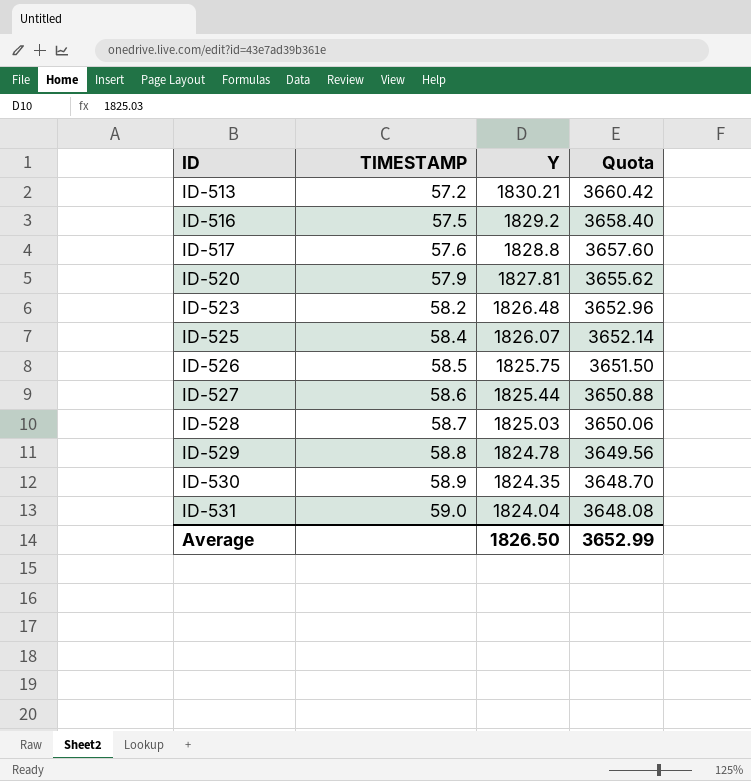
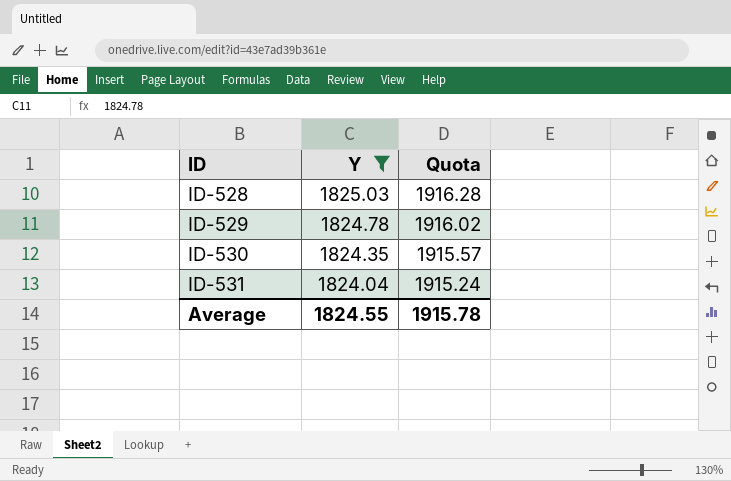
filter: none -> Y <= 1825.03
column TIMESTAMP | position: 2 -> none
column Quota | formula: [Y] * 2 -> [Y] * 1.05
Average | Y: 1826.50 -> 1824.55
Average | Quota: 3652.99 -> 1915.78

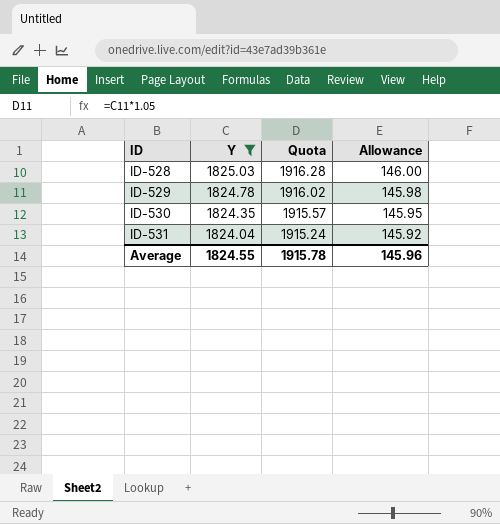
column Allowance | formula: none -> [Y] * 0.08

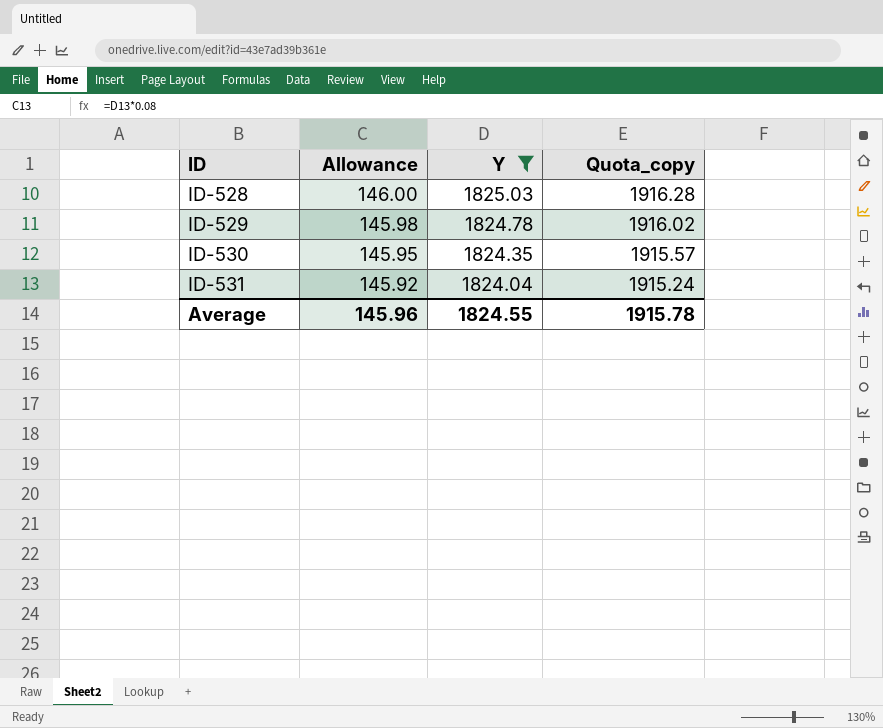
column Allowance | position: 4 -> 2
column name: Quota -> Quota_copy

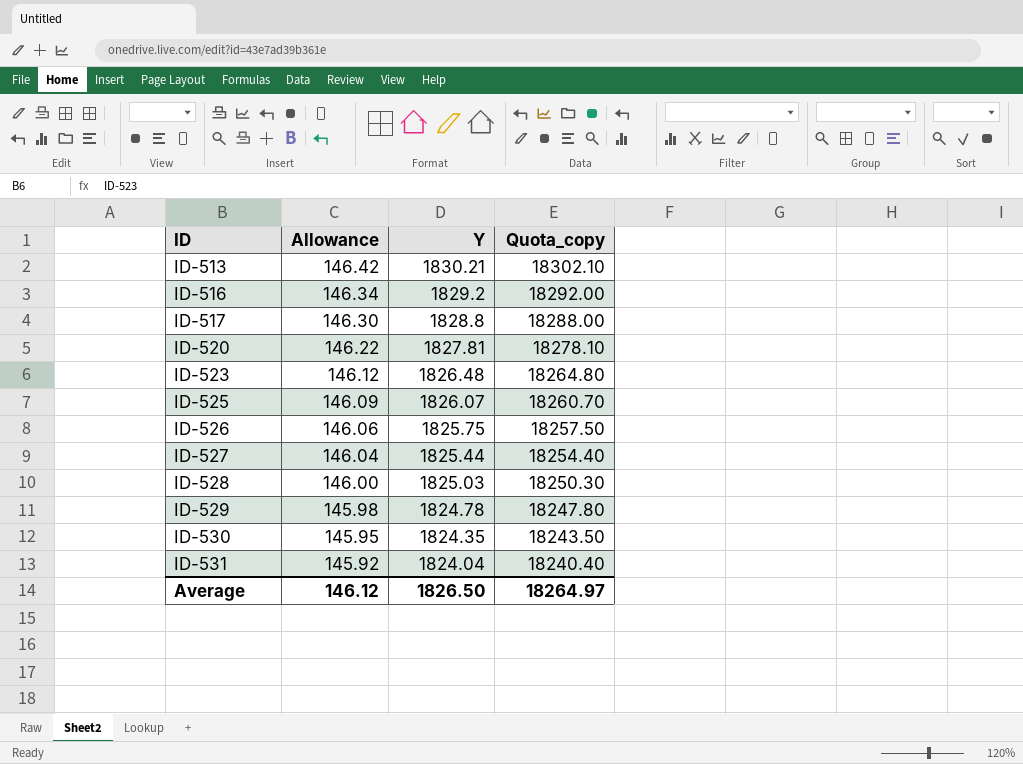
filter: Y <= 1825.03 -> none
column Quota_copy | formula: [Y] * 1.05 -> [Y] * 10
Average | Allowance: 145.96 -> 146.12
Average | Y: 1824.55 -> 1826.50
Average | Quota_copy: 1915.78 -> 18264.97

